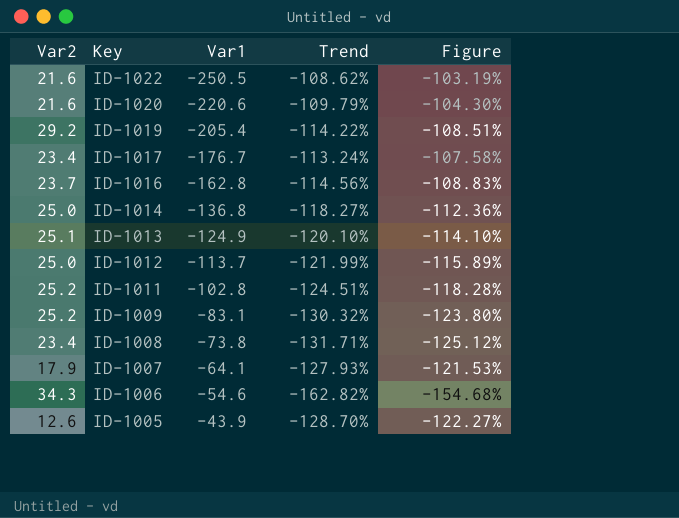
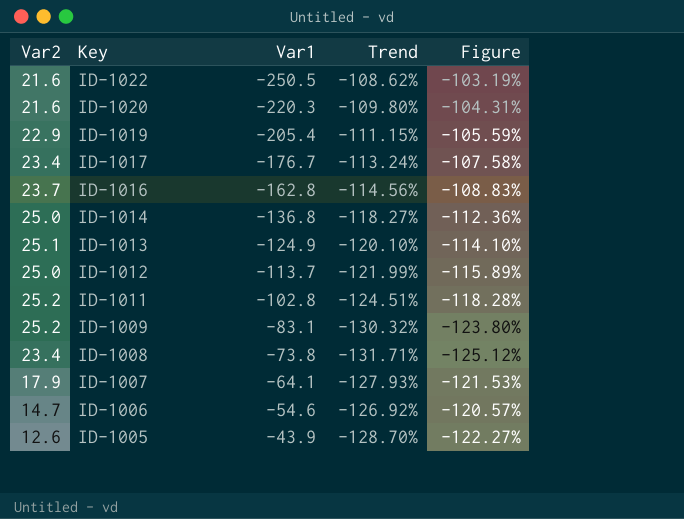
ID-1020 | Var1: -220.6 -> -220.3
ID-1020 | Trend: -109.79% -> -109.80%
ID-1020 | Figure: -104.30% -> -104.31%
ID-1019 | Var2: 29.2 -> 22.9
ID-1019 | Trend: -114.22% -> -111.15%
ID-1019 | Figure: -108.51% -> -105.59%
ID-1006 | Var2: 34.3 -> 14.7
ID-1006 | Trend: -162.82% -> -126.92%
ID-1006 | Figure: -154.68% -> -120.57%

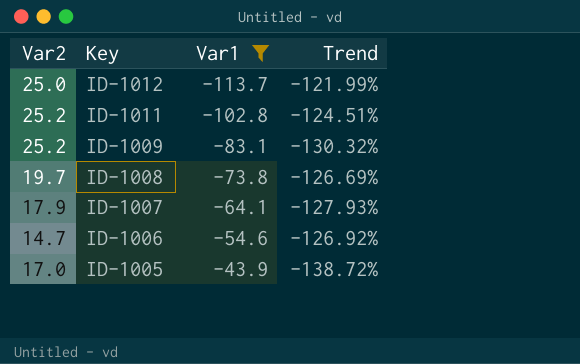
filter: none -> Var1 >= -113.7
column Figure | formula: [Trend] * 0.95 -> none
ID-1008 | Var2: 23.4 -> 19.7
ID-1008 | Trend: -131.71% -> -126.69%
ID-1005 | Var2: 12.6 -> 17.0
ID-1005 | Trend: -128.70% -> -138.72%

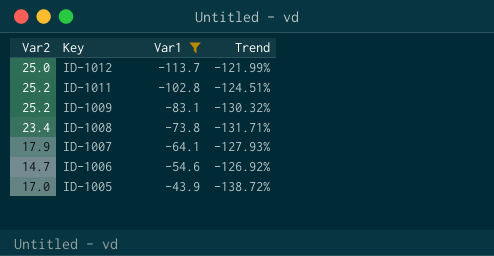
ID-1008 | Var2: 19.7 -> 23.4
ID-1008 | Trend: -126.69% -> -131.71%

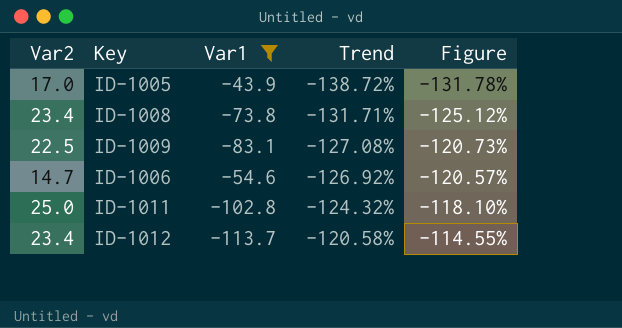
row order: Key descending -> Trend ascending
column Figure | formula: none -> [Trend] * 0.95
row ID-1007: 17.9 | -64.1 | -127.93% -> none
ID-1009 | Var2: 25.2 -> 22.5
ID-1009 | Trend: -130.32% -> -127.08%
ID-1011 | Var2: 25.2 -> 25.0
ID-1011 | Trend: -124.51% -> -124.32%
ID-1012 | Var2: 25.0 -> 23.4
ID-1012 | Trend: -121.99% -> -120.58%

